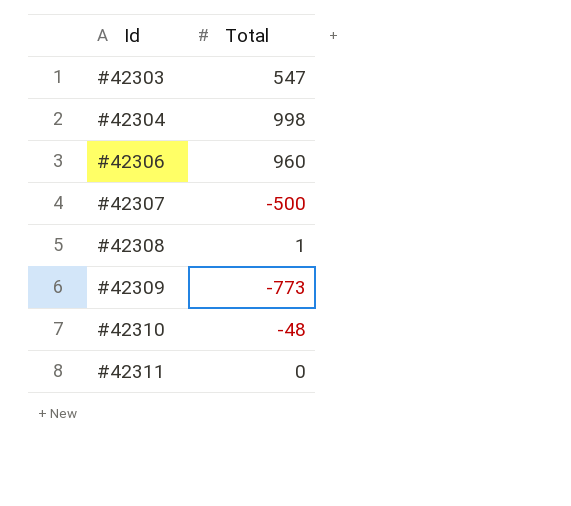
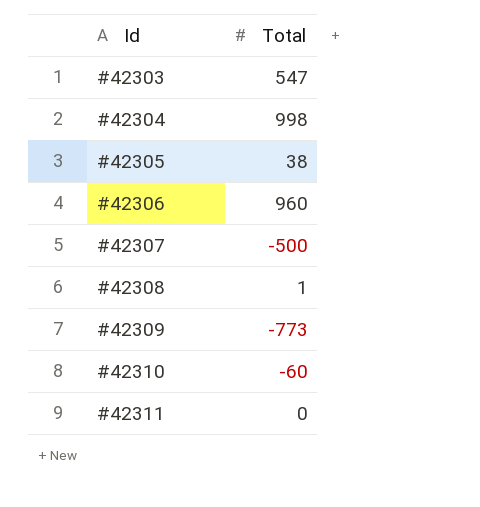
row #42305: none -> 38
#42310 | Total: -48 -> -60

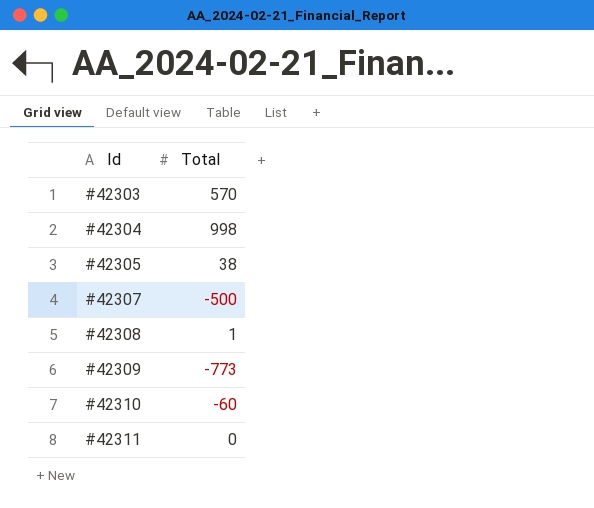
row #42306: 960 -> none
#42303 | Total: 547 -> 570

